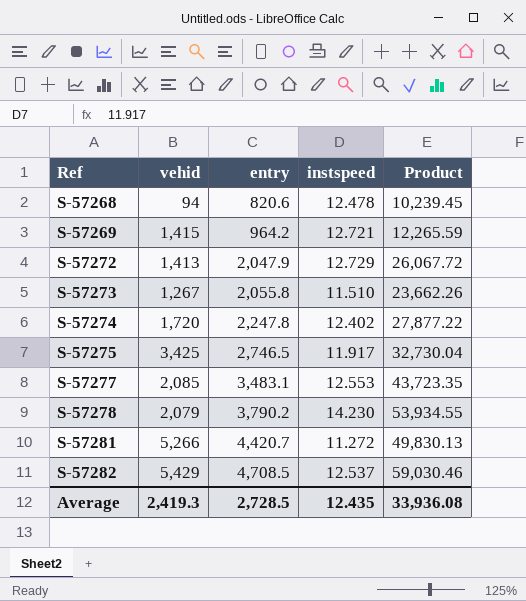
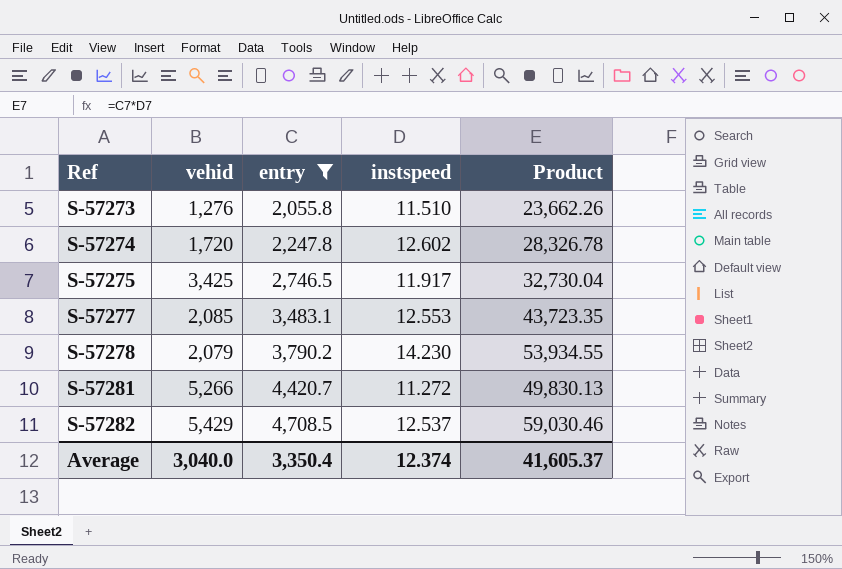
filter: none -> entry >= 2,055.8
S-57273 | vehid: 1,267 -> 1,276
S-57274 | instspeed: 12.402 -> 12.602
S-57274 | Product: 27,877.22 -> 28,326.78
Average | vehid: 2,419.3 -> 3,040.0
Average | entry: 2,728.5 -> 3,350.4
Average | instspeed: 12.435 -> 12.374
Average | Product: 33,936.08 -> 41,605.37

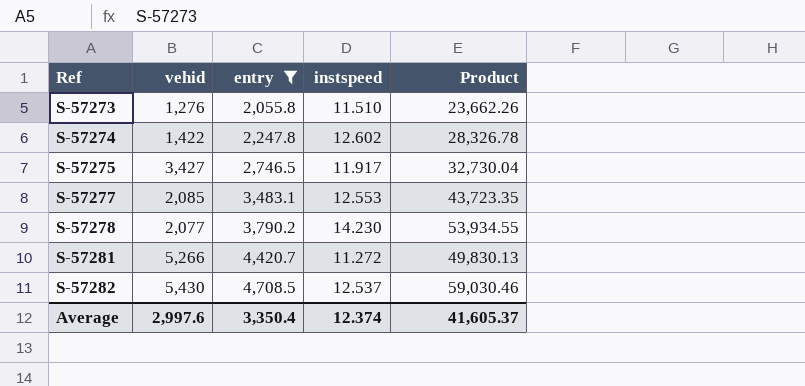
S-57274 | vehid: 1,720 -> 1,422
S-57275 | vehid: 3,425 -> 3,427
S-57278 | vehid: 2,079 -> 2,077
S-57282 | vehid: 5,429 -> 5,430
Average | vehid: 3,040.0 -> 2,997.6

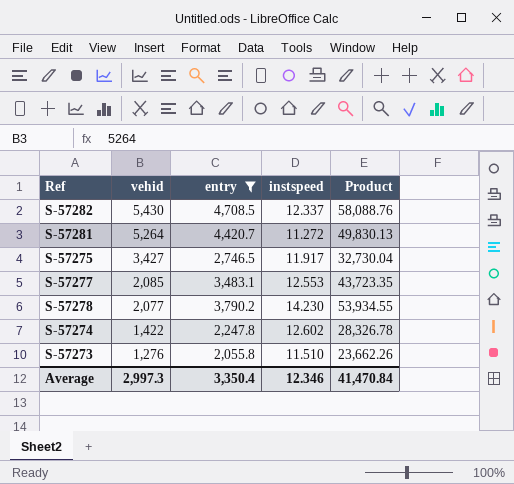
row order: Ref ascending -> vehid descending
S-57282 | instspeed: 12.537 -> 12.337
S-57282 | Product: 59,030.46 -> 58,088.76
S-57281 | vehid: 5,266 -> 5,264
Average | vehid: 2,997.6 -> 2,997.3
Average | instspeed: 12.374 -> 12.346
Average | Product: 41,605.37 -> 41,470.84

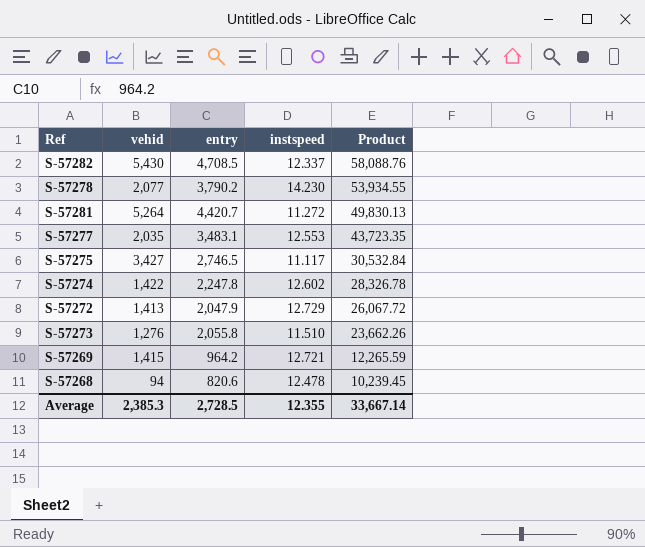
filter: entry >= 2,055.8 -> none
row order: vehid descending -> Product descending
S-57277 | vehid: 2,085 -> 2,035
S-57275 | instspeed: 11.917 -> 11.117
S-57275 | Product: 32,730.04 -> 30,532.84
Average | vehid: 2,997.3 -> 2,385.3
Average | entry: 3,350.4 -> 2,728.5
Average | instspeed: 12.346 -> 12.355
Average | Product: 41,470.84 -> 33,667.14

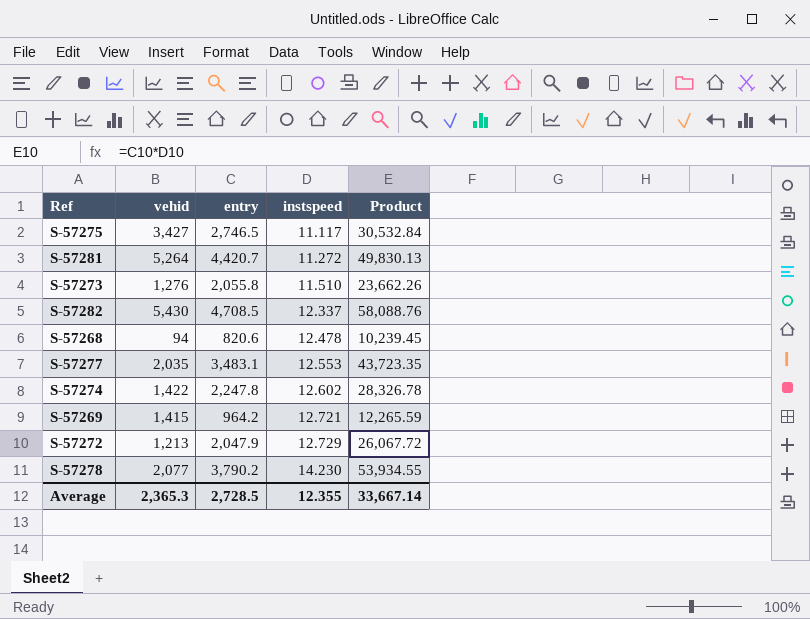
row order: Product descending -> instspeed ascending
S-57272 | vehid: 1,413 -> 1,213
Average | vehid: 2,385.3 -> 2,365.3

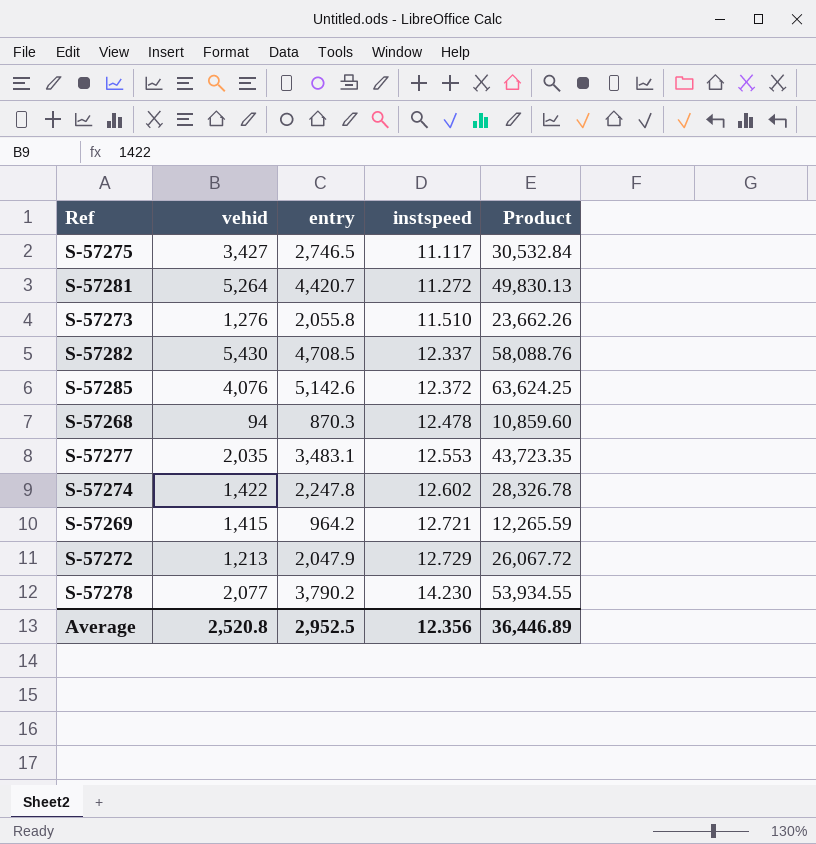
row S-57285: none -> 4,076 | 5,142.6 | 12.372 | 63,624.25
S-57268 | entry: 820.6 -> 870.3
S-57268 | Product: 10,239.45 -> 10,859.60
Average | vehid: 2,365.3 -> 2,520.8
Average | entry: 2,728.5 -> 2,952.5
Average | instspeed: 12.355 -> 12.356
Average | Product: 33,667.14 -> 36,446.89

